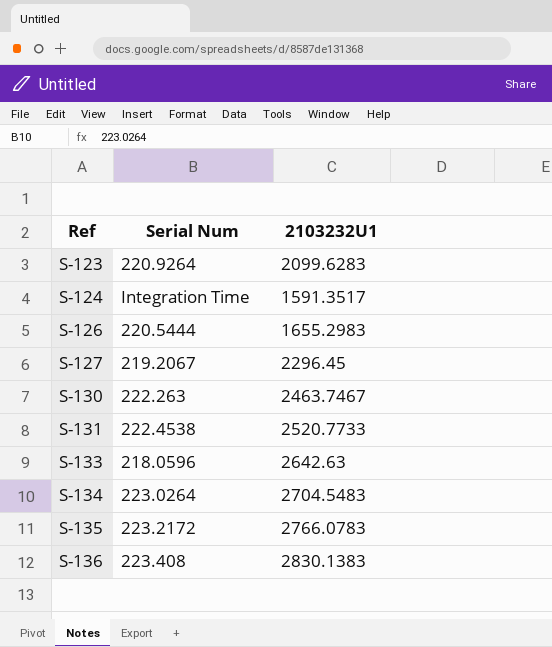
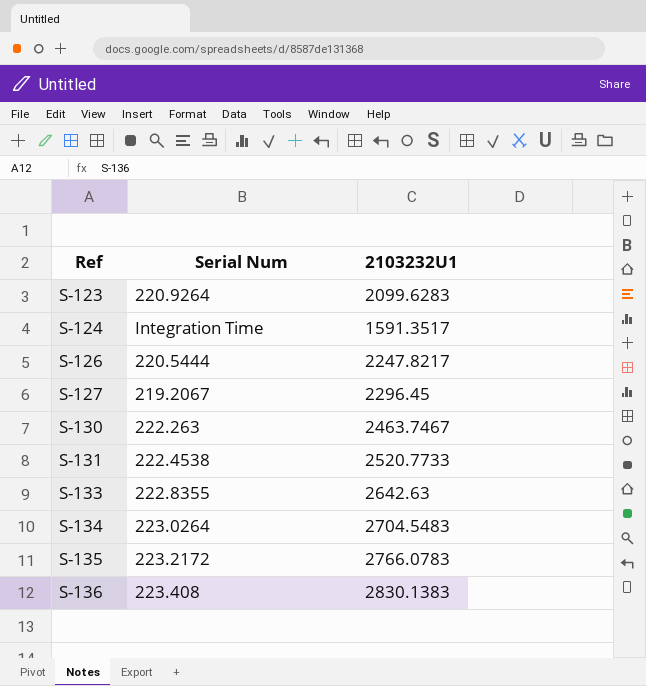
S-126 | 2103232U1: 1655.2983 -> 2247.8217
S-133 | Serial Num: 218.0596 -> 222.8355

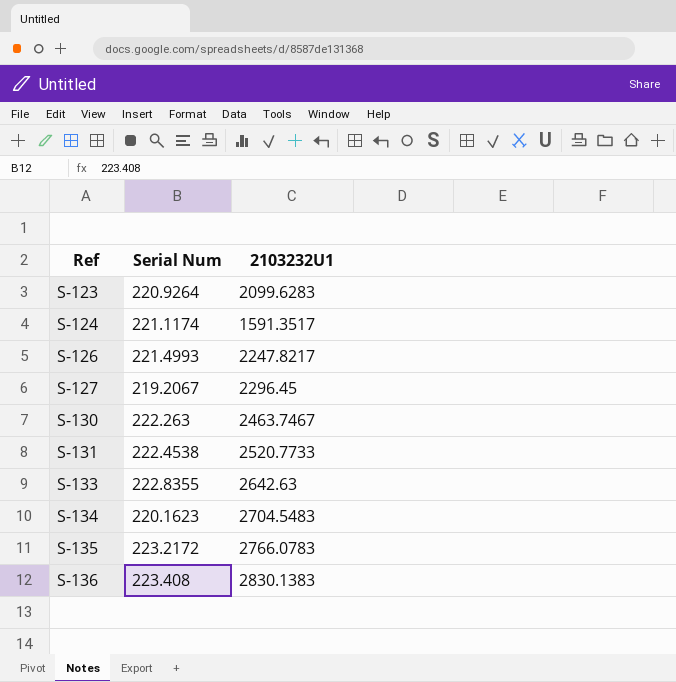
S-124 | Serial Num: Integration Time -> 221.1174
S-126 | Serial Num: 220.5444 -> 221.4993
S-134 | Serial Num: 223.0264 -> 220.1623

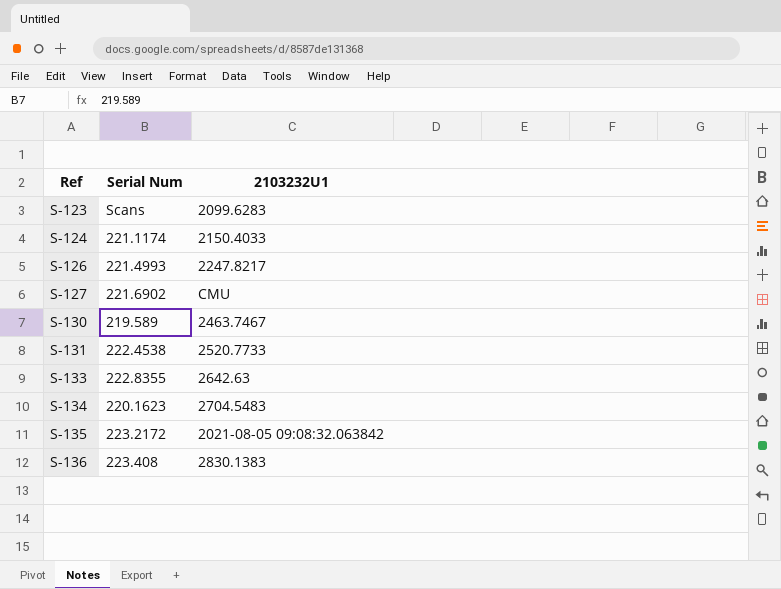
S-123 | Serial Num: 220.9264 -> Scans
S-124 | 2103232U1: 1591.3517 -> 2150.4033
S-127 | Serial Num: 219.2067 -> 221.6902
S-127 | 2103232U1: 2296.45 -> CMU
S-130 | Serial Num: 222.263 -> 219.589
S-135 | 2103232U1: 2766.0783 -> 2021-08-05 09:08:32.063842

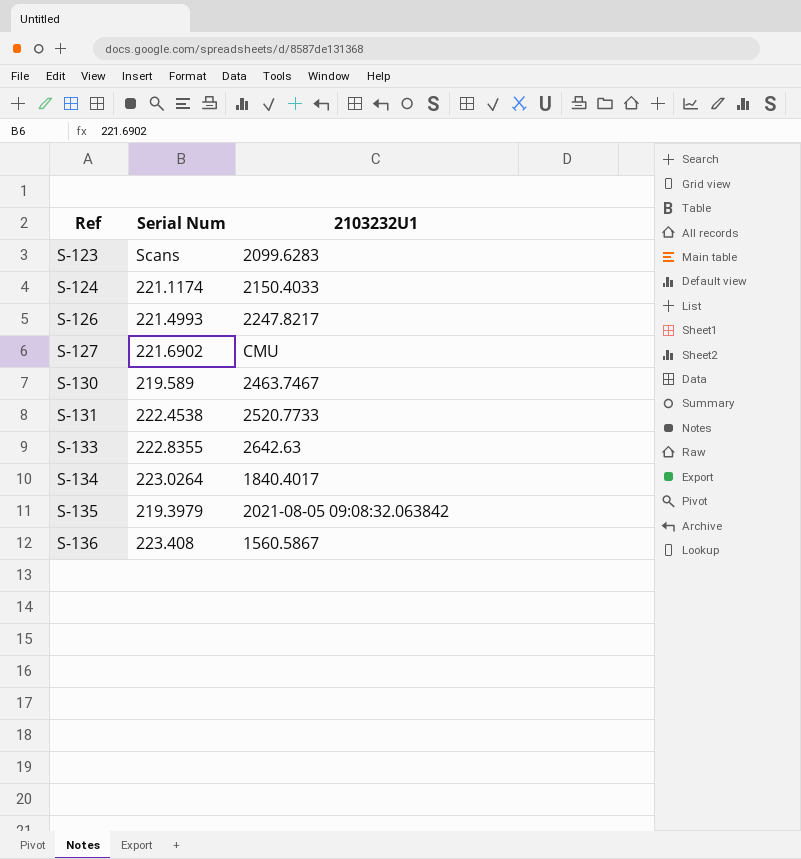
S-134 | Serial Num: 220.1623 -> 223.0264
S-134 | 2103232U1: 2704.5483 -> 1840.4017
S-135 | Serial Num: 223.2172 -> 219.3979
S-136 | 2103232U1: 2830.1383 -> 1560.5867

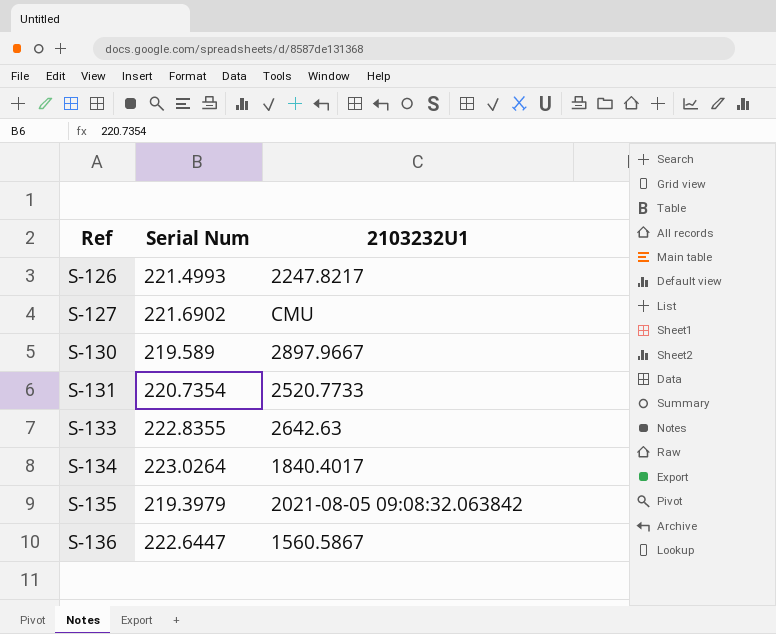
row S-123: Scans | 2099.6283 -> none
row S-124: 221.1174 | 2150.4033 -> none
S-130 | 2103232U1: 2463.7467 -> 2897.9667
S-131 | Serial Num: 222.4538 -> 220.7354
S-136 | Serial Num: 223.408 -> 222.6447

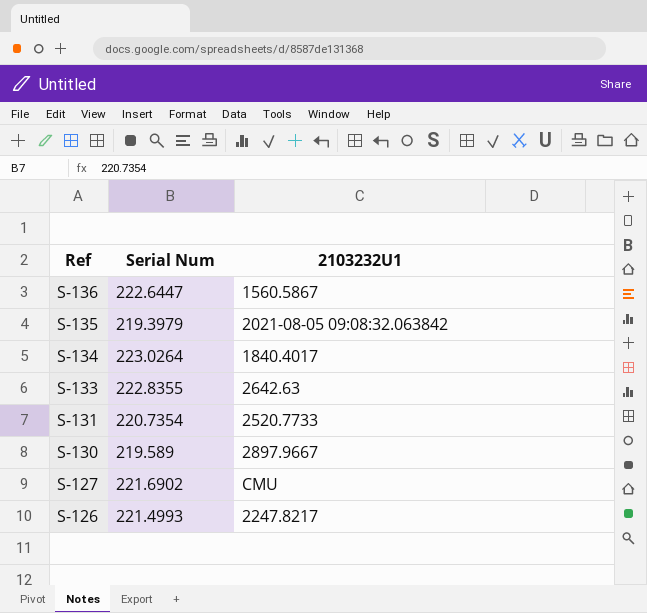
row order: Ref ascending -> Ref descending

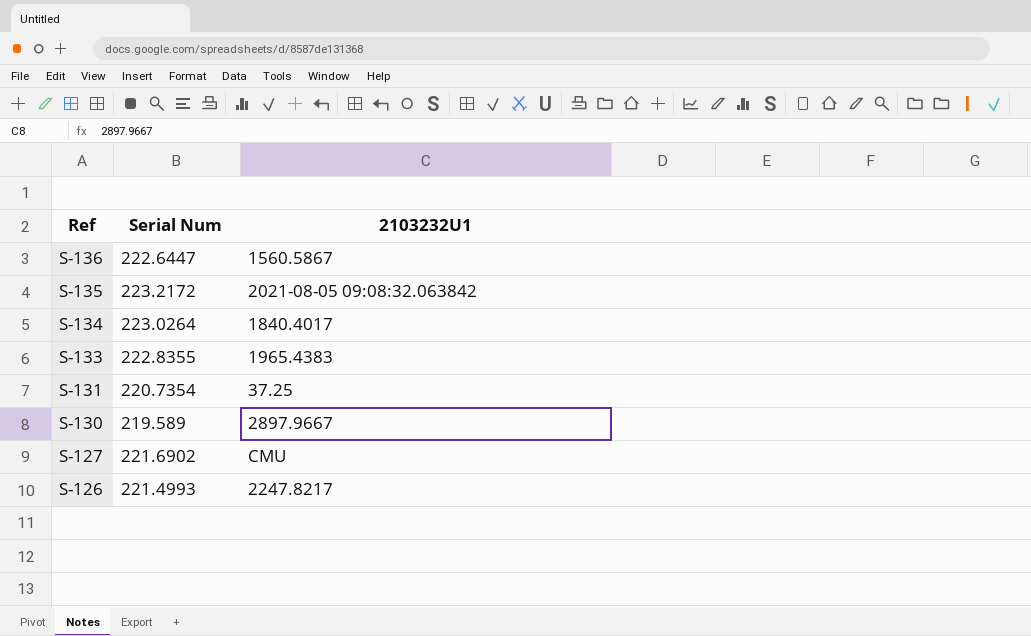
S-135 | Serial Num: 219.3979 -> 223.2172
S-133 | 2103232U1: 2642.63 -> 1965.4383
S-131 | 2103232U1: 2520.7733 -> 37.25

